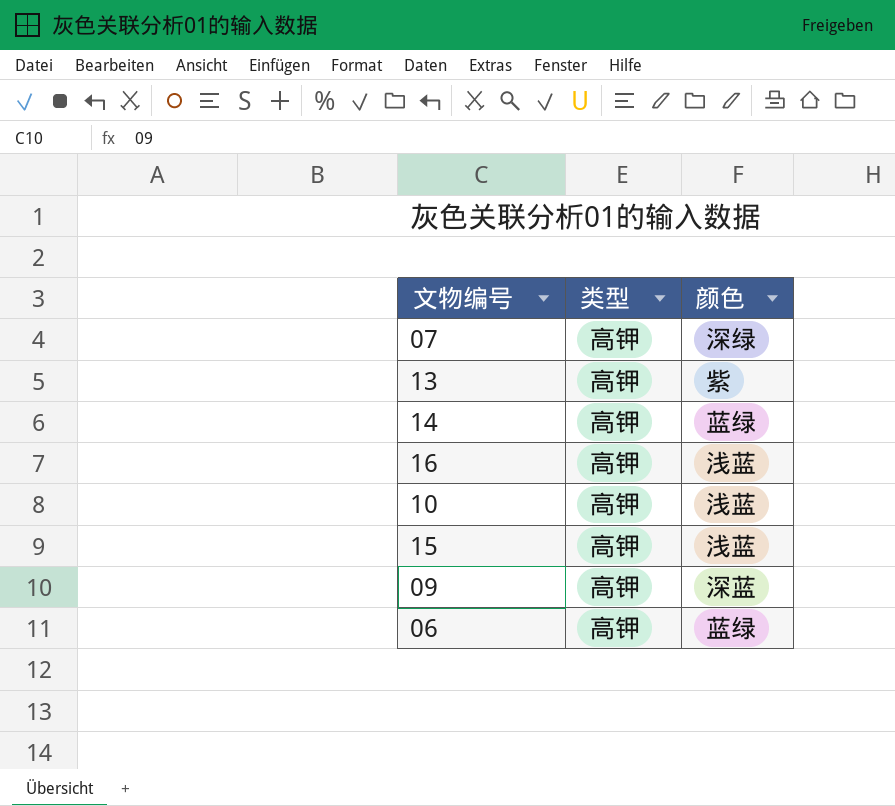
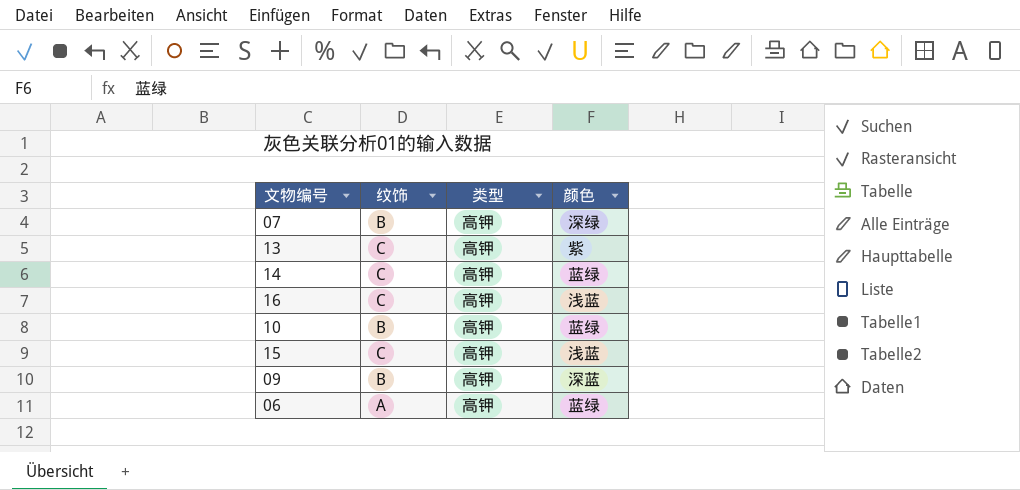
column 纹饰 | position: none -> 2
10 | 颜色: 浅蓝 -> 蓝绿

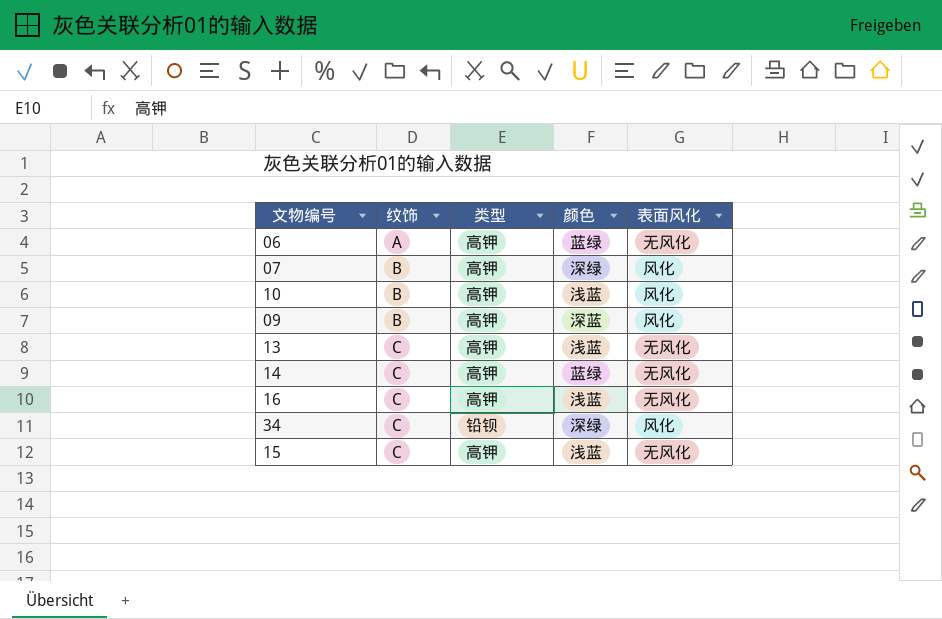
row order: none -> 纹饰 ascending
column 表面风化 | position: none -> 5
10 | 颜色: 蓝绿 -> 浅蓝
13 | 颜色: 紫 -> 浅蓝
row 34: none -> C | 铅钡 | 深绿 | 风化

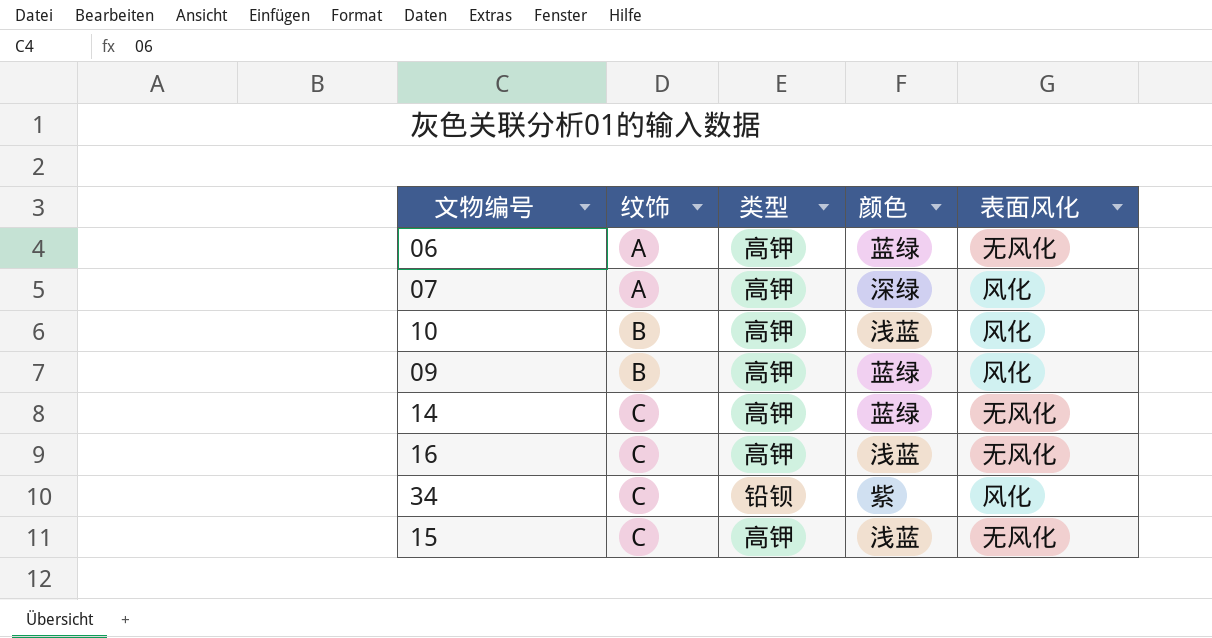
row 13: C | 高钾 | 浅蓝 | 无风化 -> none
07 | 纹饰: B -> A
09 | 颜色: 深蓝 -> 蓝绿
34 | 颜色: 深绿 -> 紫

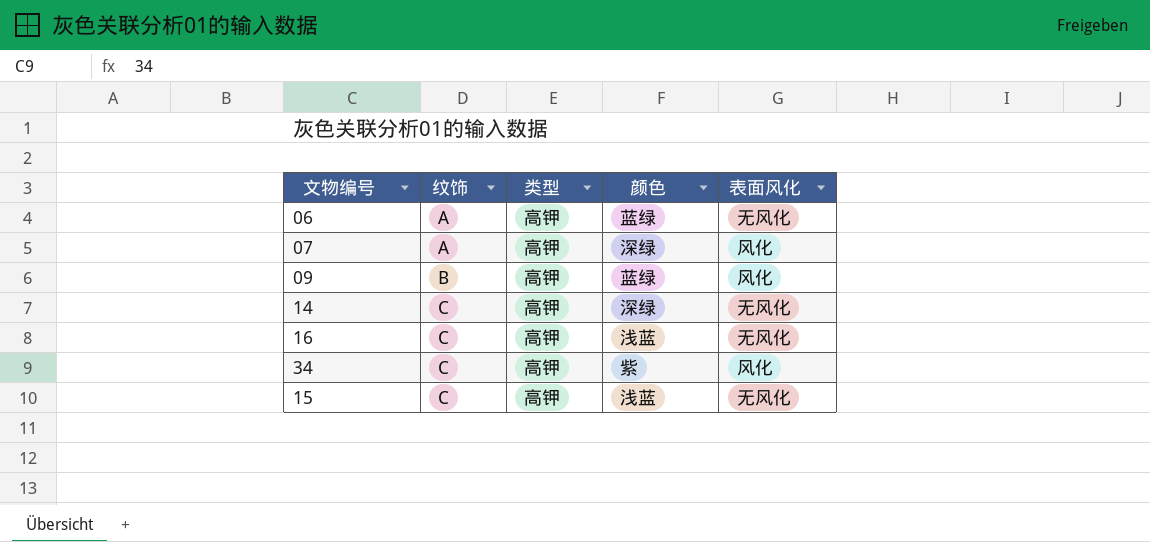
row 10: B | 高钾 | 浅蓝 | 风化 -> none
14 | 颜色: 蓝绿 -> 深绿
34 | 类型: 铅钡 -> 高钾

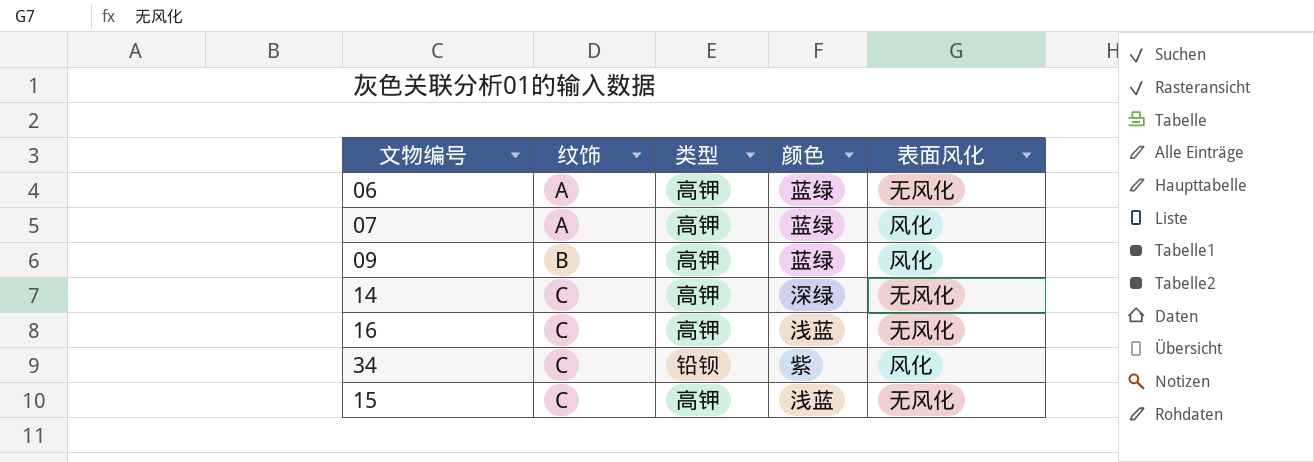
07 | 颜色: 深绿 -> 蓝绿
34 | 类型: 高钾 -> 铅钡

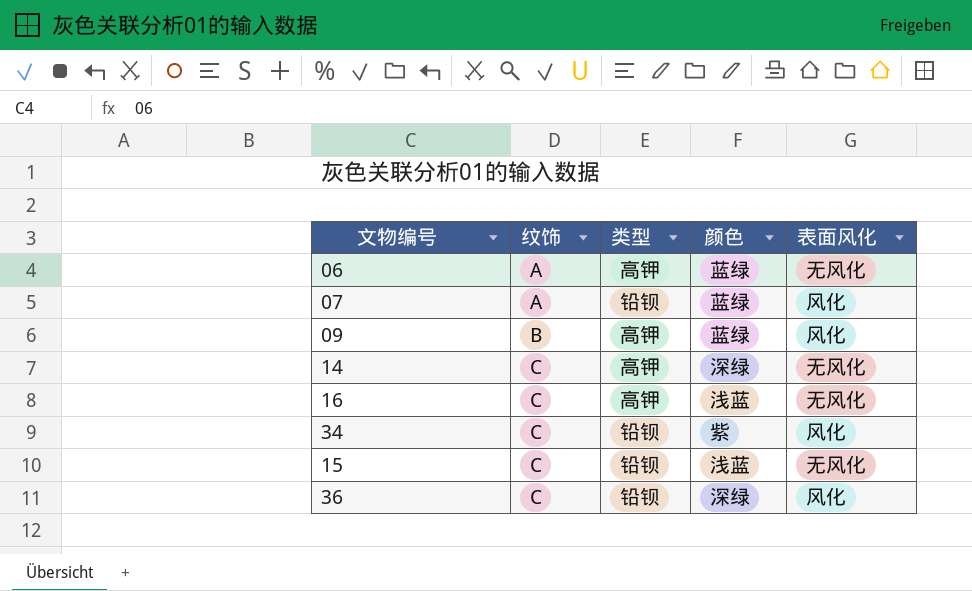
07 | 类型: 高钾 -> 铅钡
15 | 类型: 高钾 -> 铅钡
row 36: none -> C | 铅钡 | 深绿 | 风化

